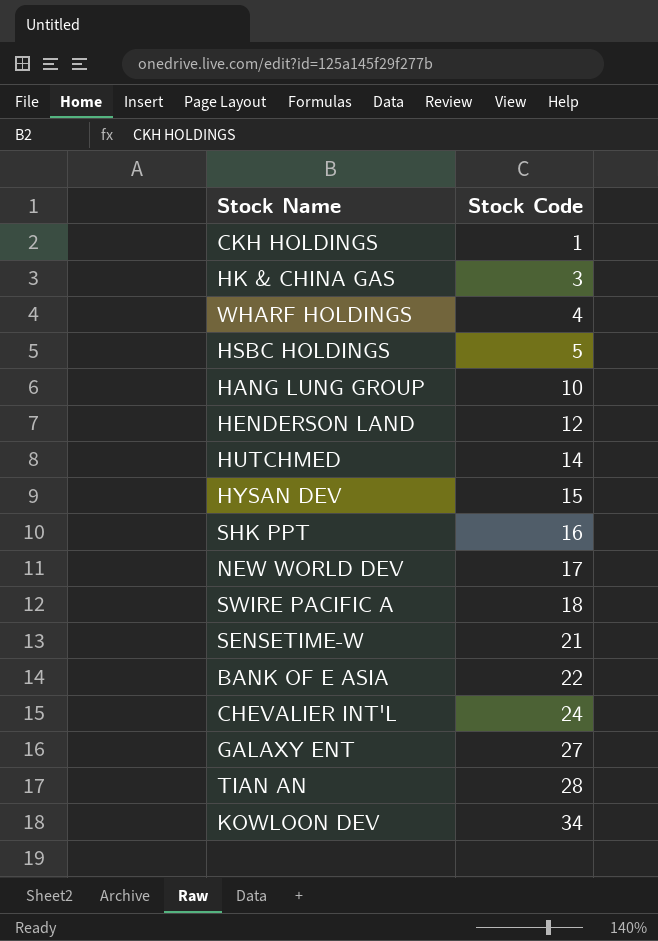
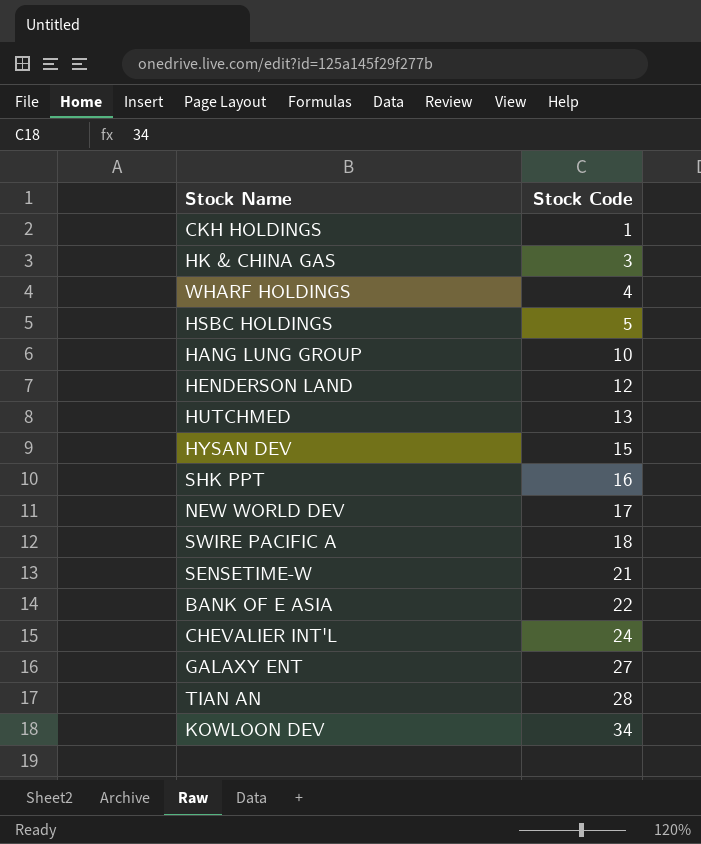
HUTCHMED | Stock Code: 14 -> 13

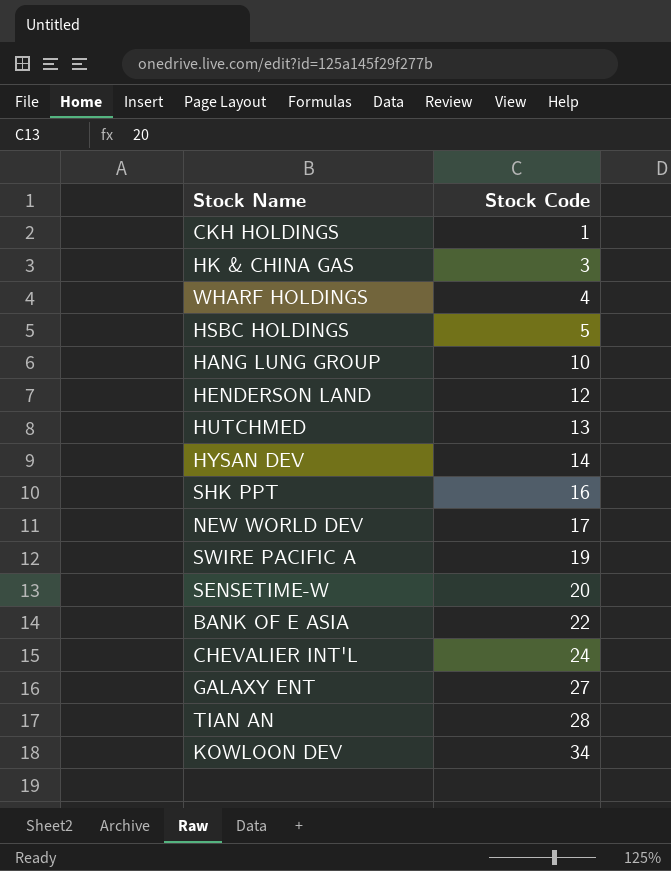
HYSAN DEV | Stock Code: 15 -> 14
SWIRE PACIFIC A | Stock Code: 18 -> 19
SENSETIME-W | Stock Code: 21 -> 20

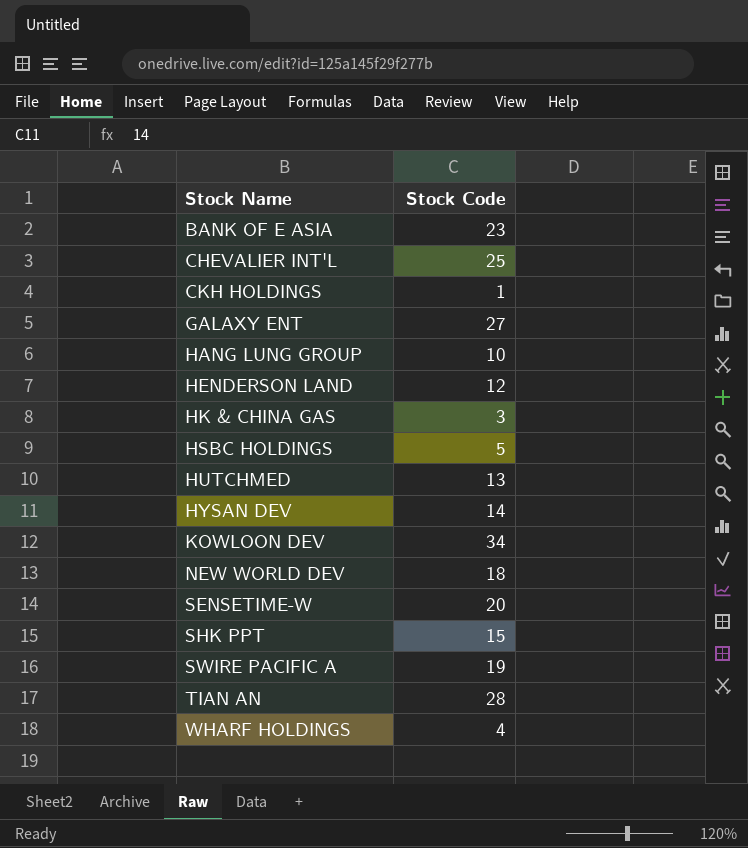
row order: Stock Code ascending -> Stock Name ascending
BANK OF E ASIA | Stock Code: 22 -> 23
CHEVALIER INT'L | Stock Code: 24 -> 25
NEW WORLD DEV | Stock Code: 17 -> 18
SHK PPT | Stock Code: 16 -> 15

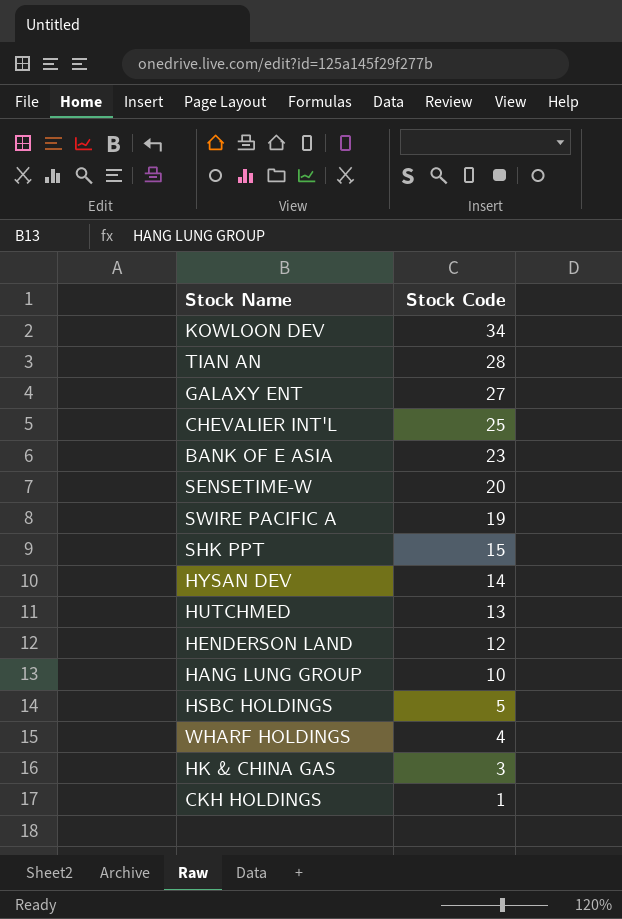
row order: Stock Name ascending -> Stock Code descending
row NEW WORLD DEV: 18 -> none

